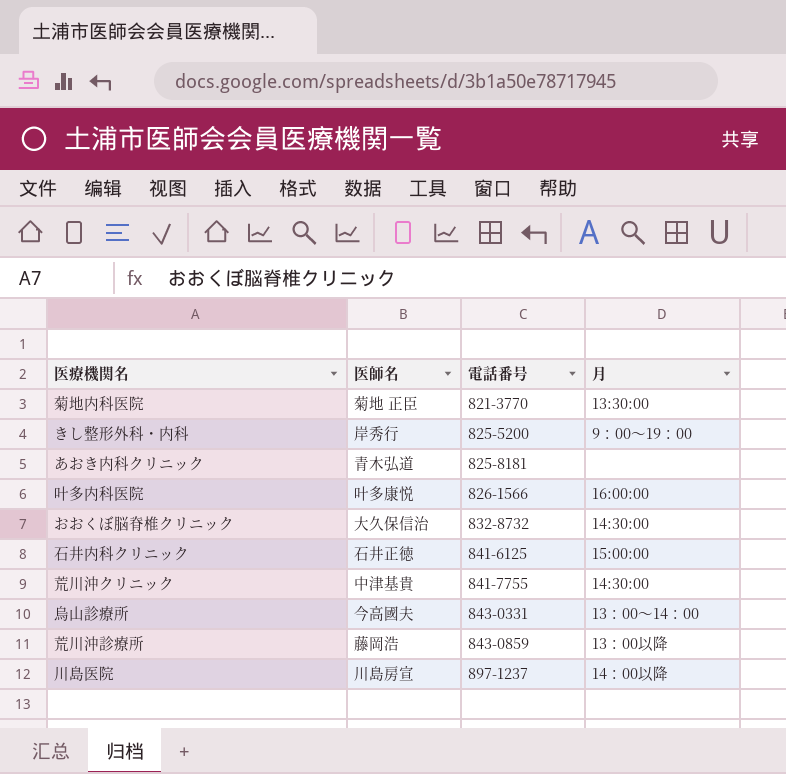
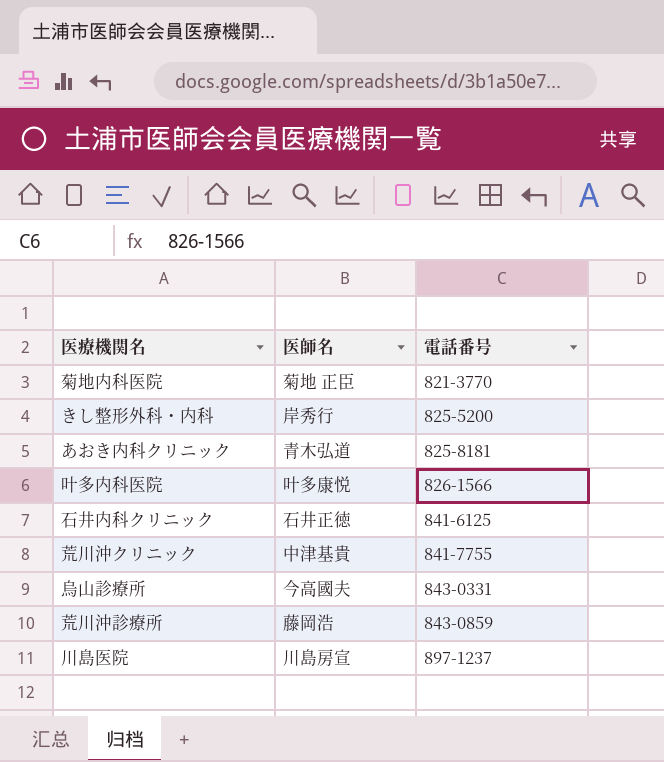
column 月 | position: 4 -> none
row おおくぼ脳脊椎クリニック: 大久保信治 | 832-8732 | 14:30:00 -> none

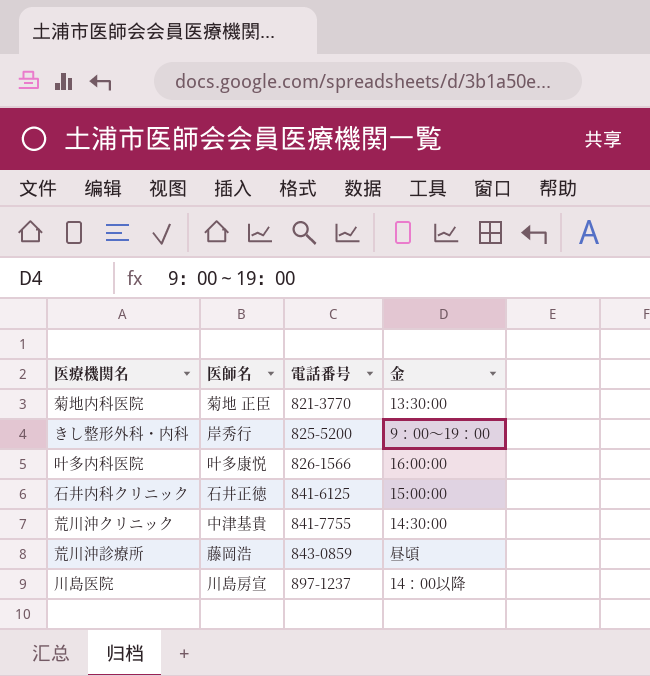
column 金 | position: none -> 4
row あおき内科クリニック: 青木弘道 | 825-8181 -> none
row 烏山診療所: 今高國夫 | 843-0331 -> none

